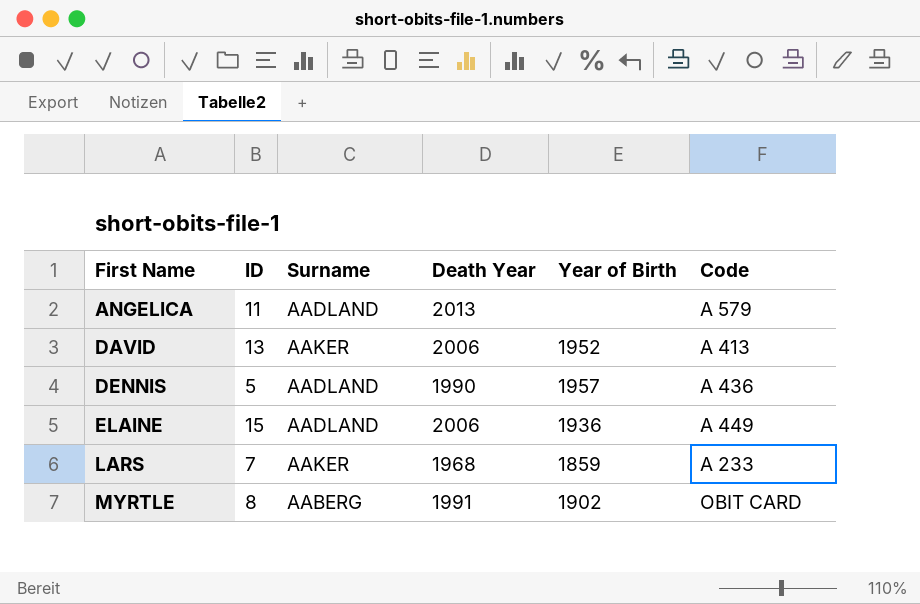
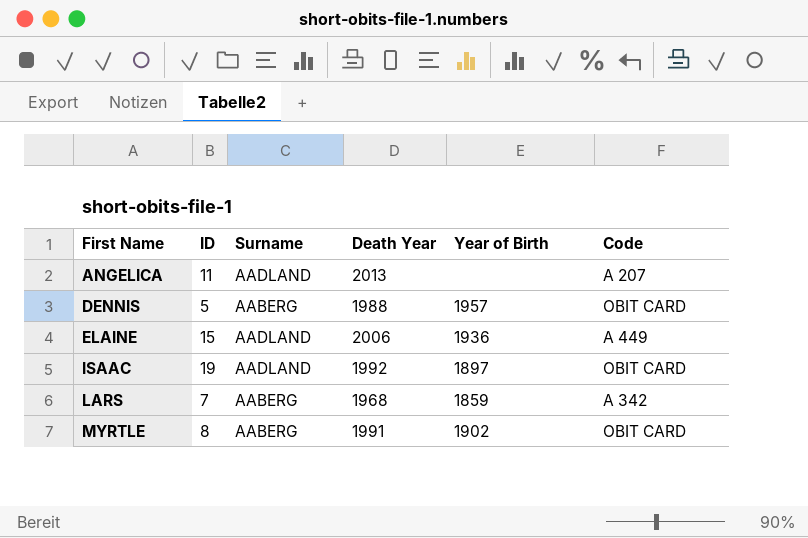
row DAVID: 13 | AAKER | 2006 | 1952 | A 413 -> none
ANGELICA | Code: A 579 -> A 207
DENNIS | Surname: AADLAND -> AABERG
DENNIS | Death Year: 1990 -> 1988
DENNIS | Code: A 436 -> OBIT CARD
row ISAAC: none -> 19 | AADLAND | 1992 | 1897 | OBIT CARD
LARS | Surname: AAKER -> AABERG
LARS | Code: A 233 -> A 342

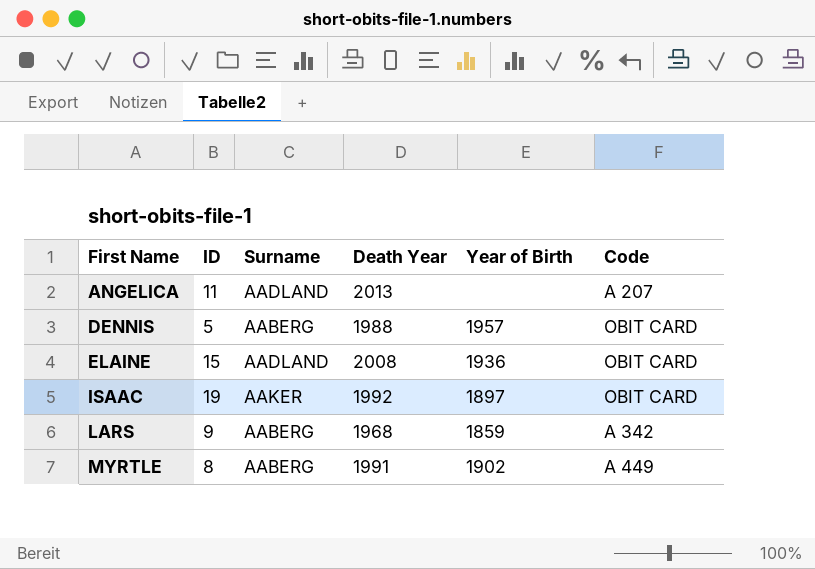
ELAINE | Death Year: 2006 -> 2008
ELAINE | Code: A 449 -> OBIT CARD
ISAAC | Surname: AADLAND -> AAKER
LARS | ID: 7 -> 9
MYRTLE | Code: OBIT CARD -> A 449

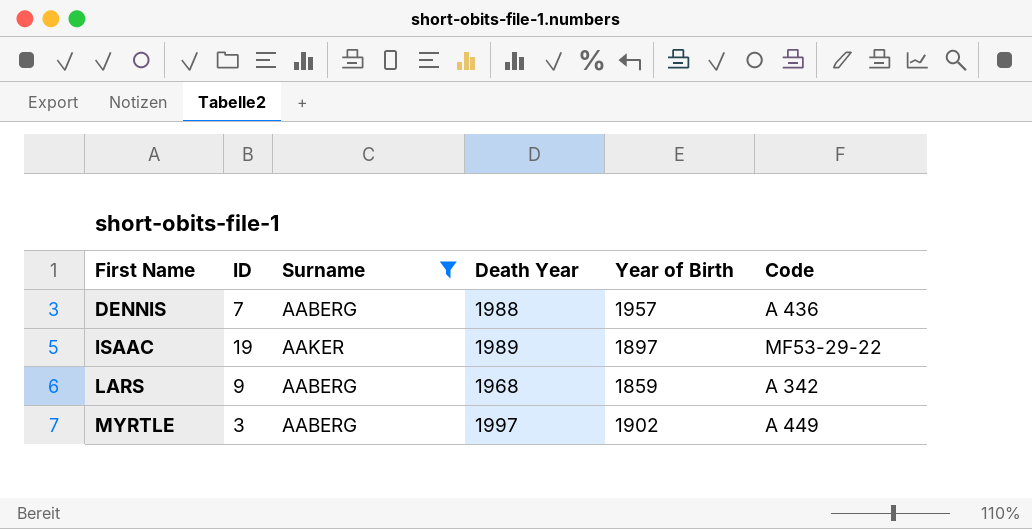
filter: none -> Surname != AADLAND
DENNIS | ID: 5 -> 7
DENNIS | Code: OBIT CARD -> A 436
ISAAC | Death Year: 1992 -> 1989
ISAAC | Code: OBIT CARD -> MF53-29-22
MYRTLE | ID: 8 -> 3
MYRTLE | Death Year: 1991 -> 1997

